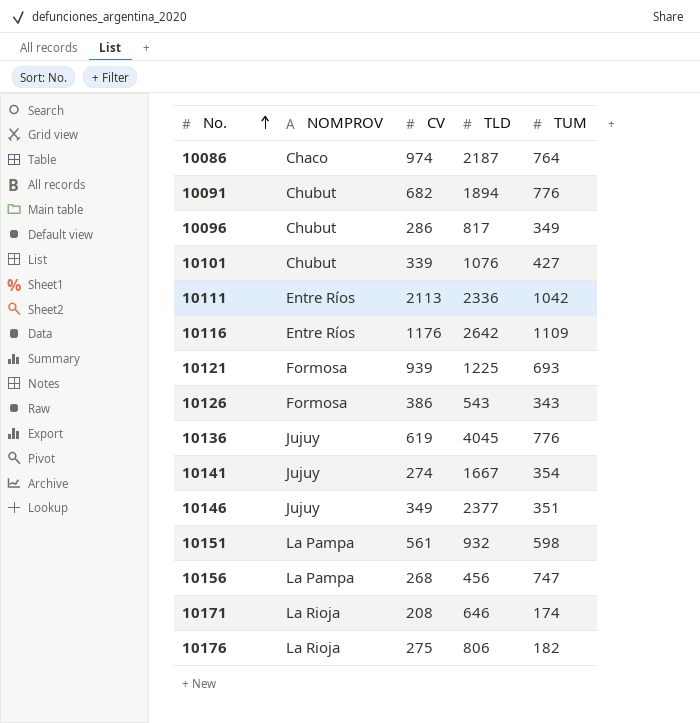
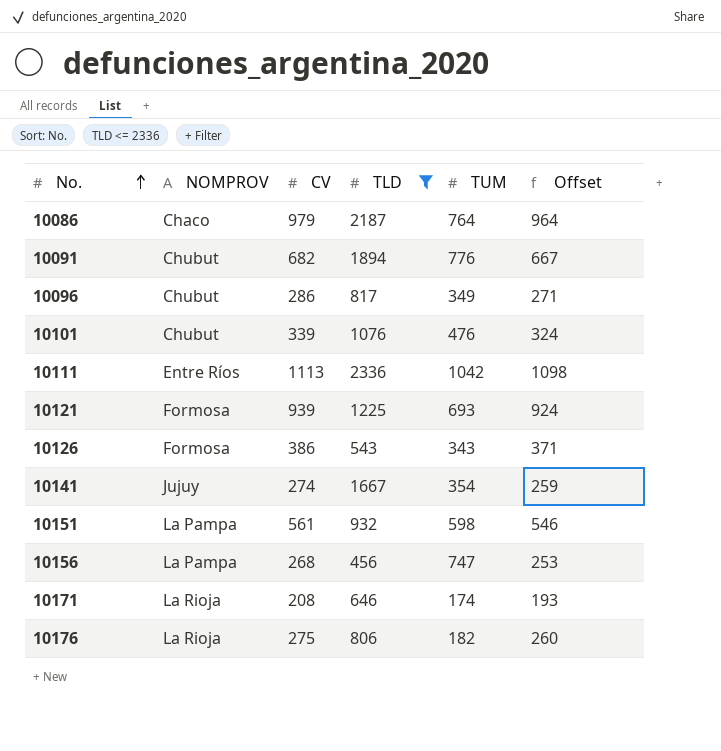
filter: none -> TLD <= 2336
column Offset | formula: none -> [CV] - 15
10086 | CV: 974 -> 979
10101 | TUM: 427 -> 476
10111 | CV: 2113 -> 1113

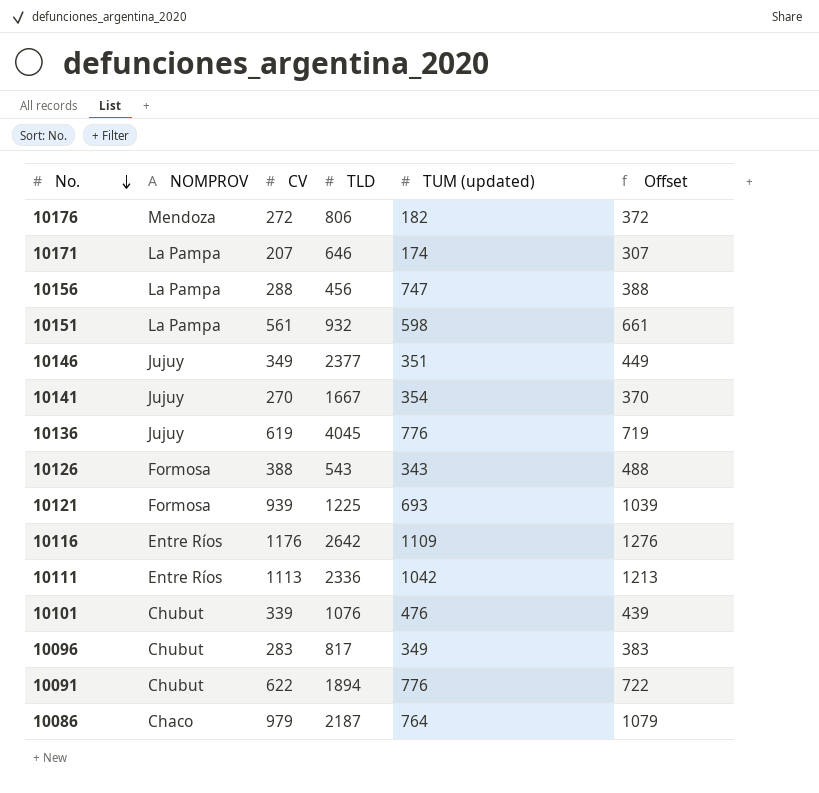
filter: TLD <= 2336 -> none
row order: No. ascending -> No. descending
column name: TUM -> TUM (updated)
column Offset | formula: [CV] - 15 -> [CV] + 100
10176 | NOMPROV: La Rioja -> Mendoza
10176 | CV: 275 -> 272
10171 | NOMPROV: La Rioja -> La Pampa
10171 | CV: 208 -> 207
10156 | CV: 268 -> 288
10141 | CV: 274 -> 270
10126 | CV: 386 -> 388
10096 | CV: 286 -> 283
10091 | CV: 682 -> 622

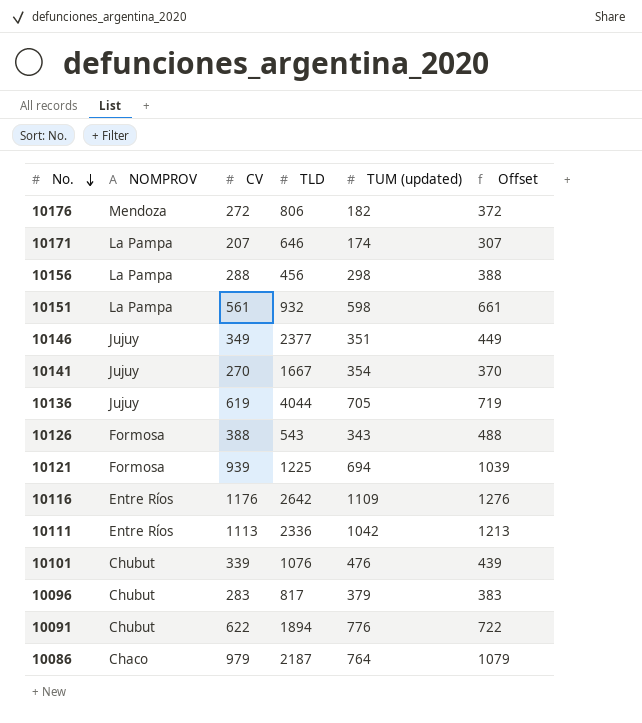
10156 | TUM (updated): 747 -> 298
10136 | TLD: 4045 -> 4044
10136 | TUM (updated): 776 -> 705
10121 | TUM (updated): 693 -> 694
10096 | TUM (updated): 349 -> 379

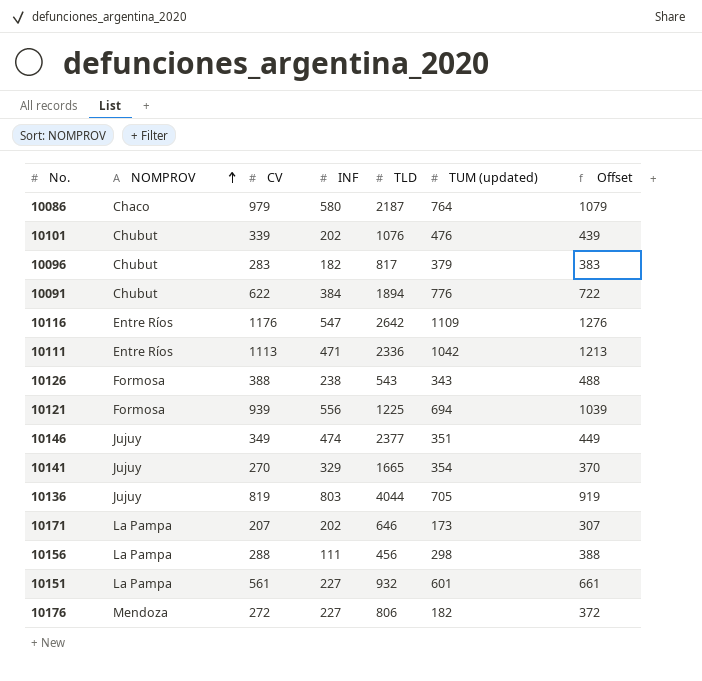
row order: No. descending -> NOMPROV ascending
column INF | position: none -> 4
10141 | TLD: 1667 -> 1665
10136 | CV: 619 -> 819
10136 | Offset: 719 -> 919
10171 | TUM (updated): 174 -> 173
10151 | TUM (updated): 598 -> 601

